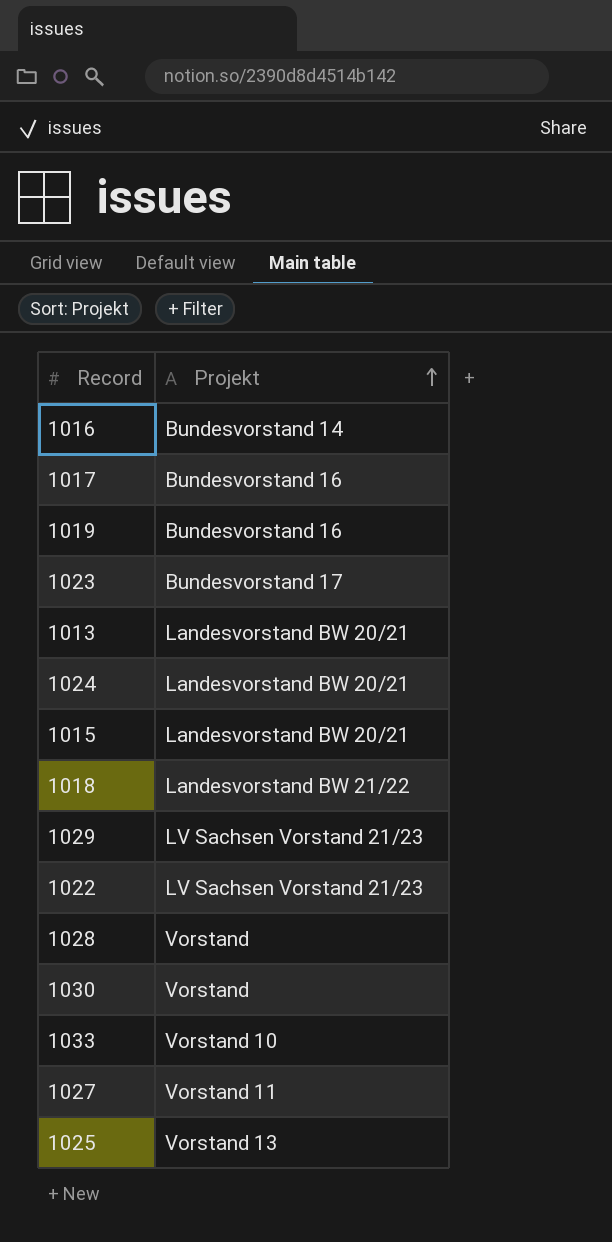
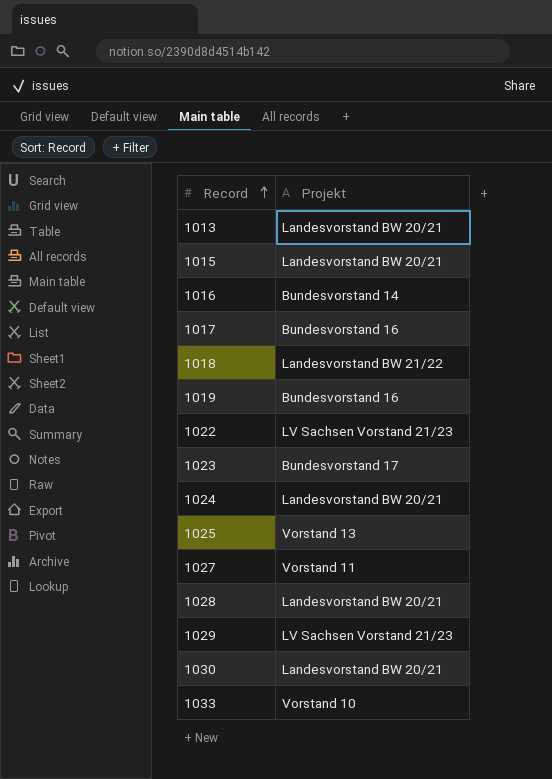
row order: Projekt ascending -> Record ascending
1028 | Projekt: Vorstand -> Landesvorstand BW 20/21
1030 | Projekt: Vorstand -> Landesvorstand BW 20/21

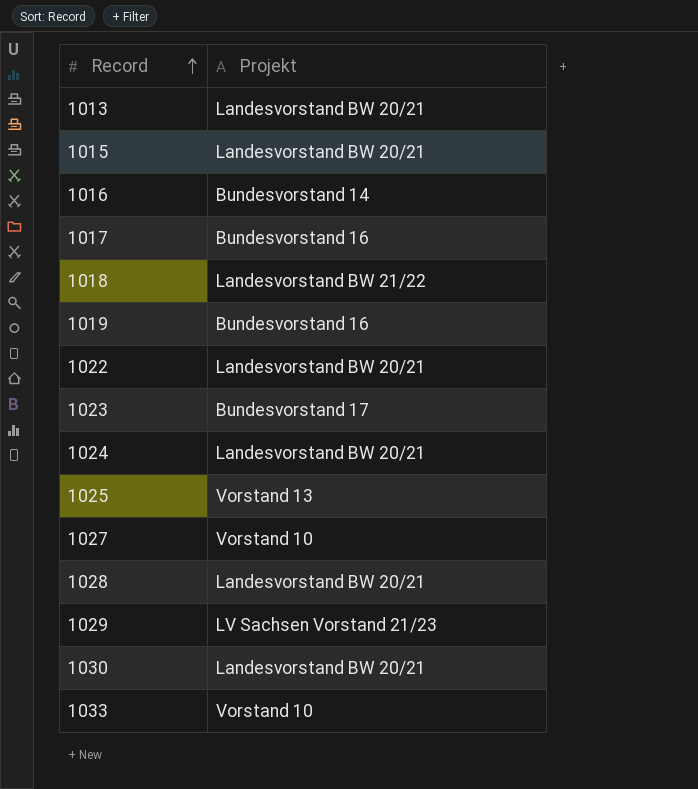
1022 | Projekt: LV Sachsen Vorstand 21/23 -> Landesvorstand BW 20/21
1027 | Projekt: Vorstand 11 -> Vorstand 10

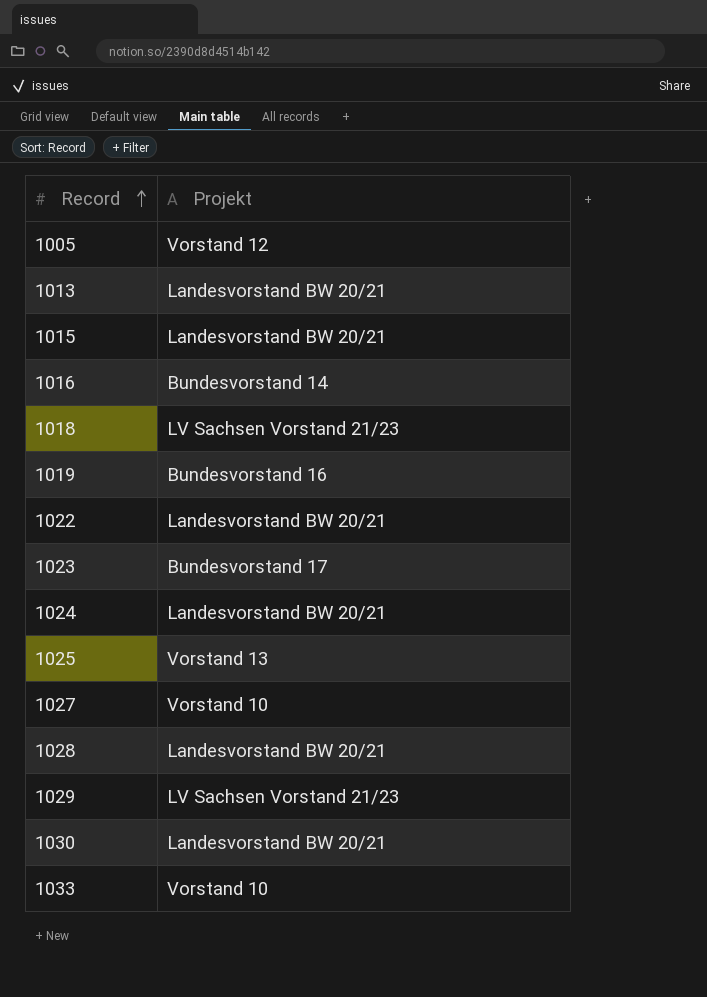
row 1017: Bundesvorstand 16 -> none
row 1005: none -> Vorstand 12
1018 | Projekt: Landesvorstand BW 21/22 -> LV Sachsen Vorstand 21/23

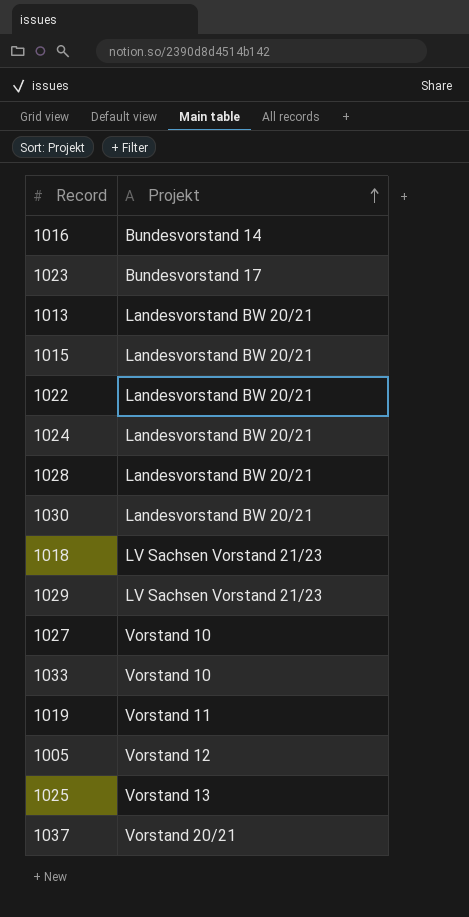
row order: Record ascending -> Projekt ascending
1019 | Projekt: Bundesvorstand 16 -> Vorstand 11
row 1037: none -> Vorstand 20/21

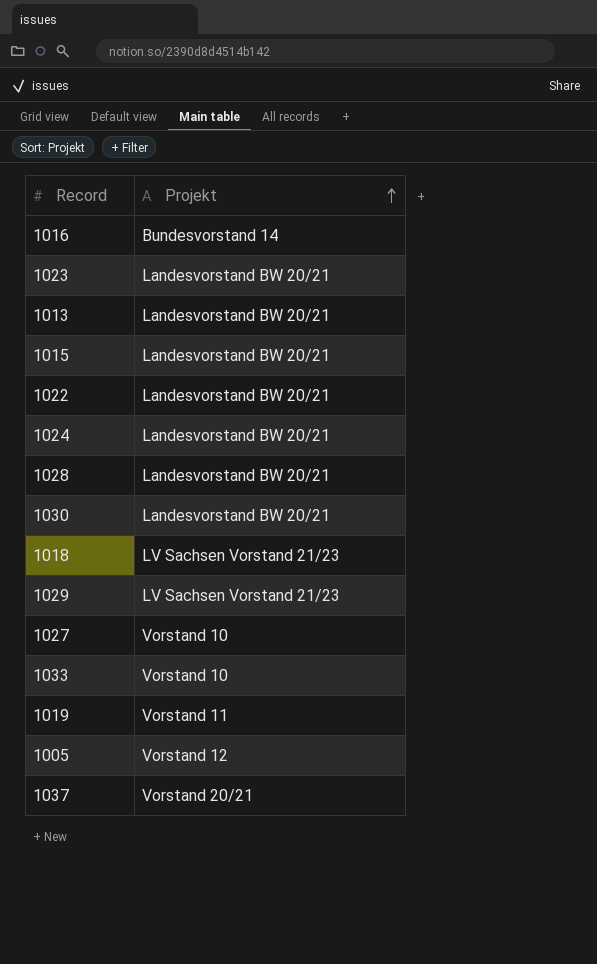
row 1025: Vorstand 13 -> none
1023 | Projekt: Bundesvorstand 17 -> Landesvorstand BW 20/21

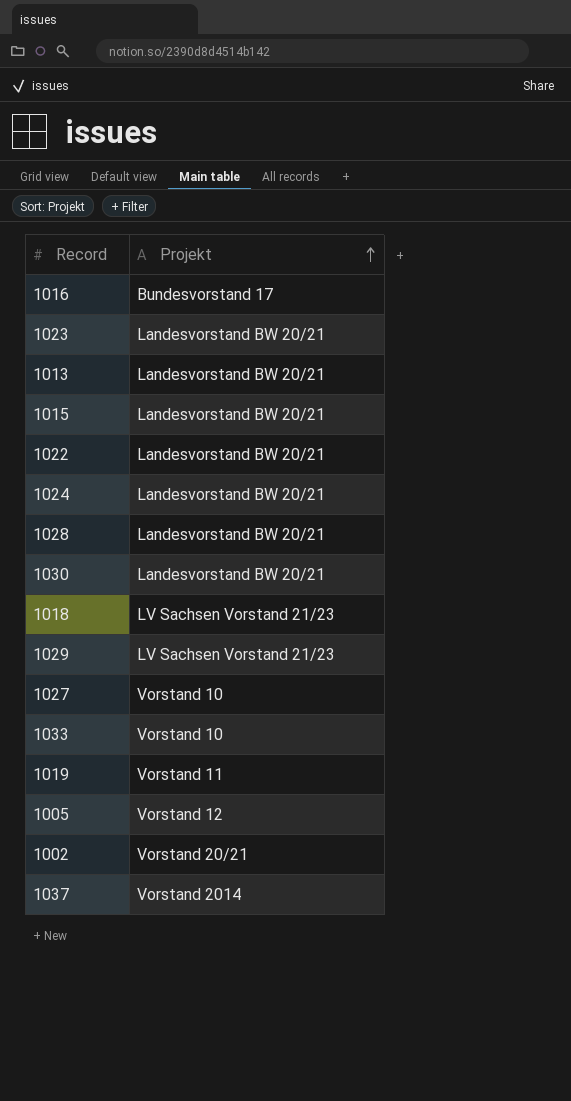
1016 | Projekt: Bundesvorstand 14 -> Bundesvorstand 17
row 1002: none -> Vorstand 20/21
1037 | Projekt: Vorstand 20/21 -> Vorstand 2014

